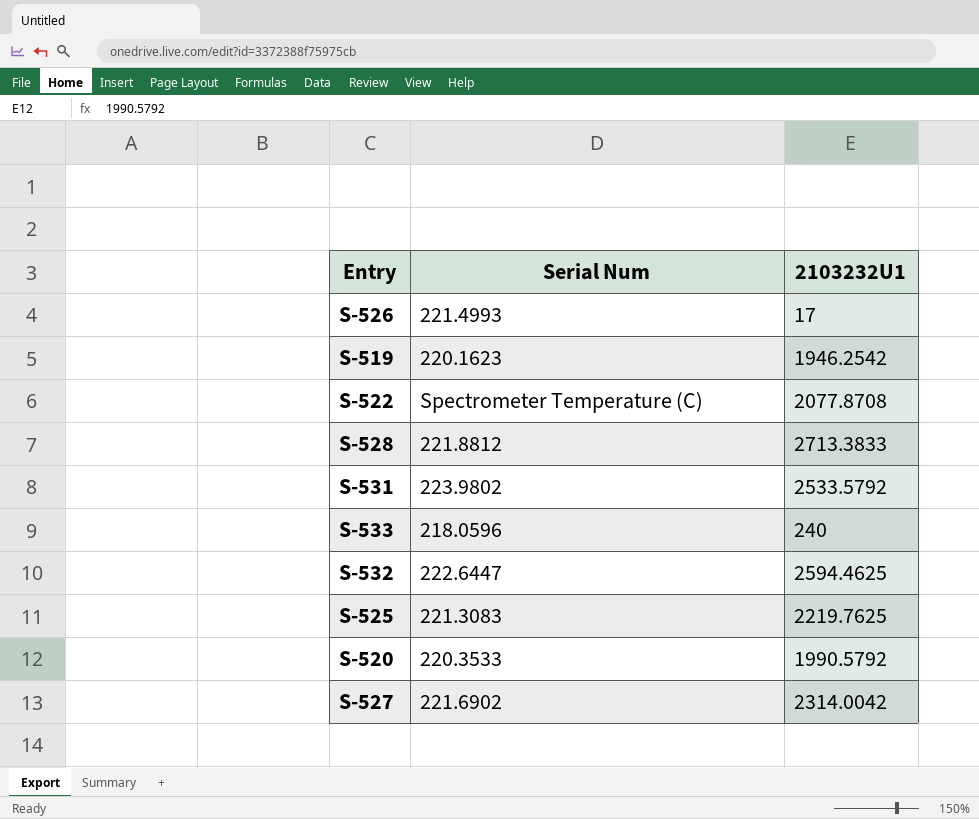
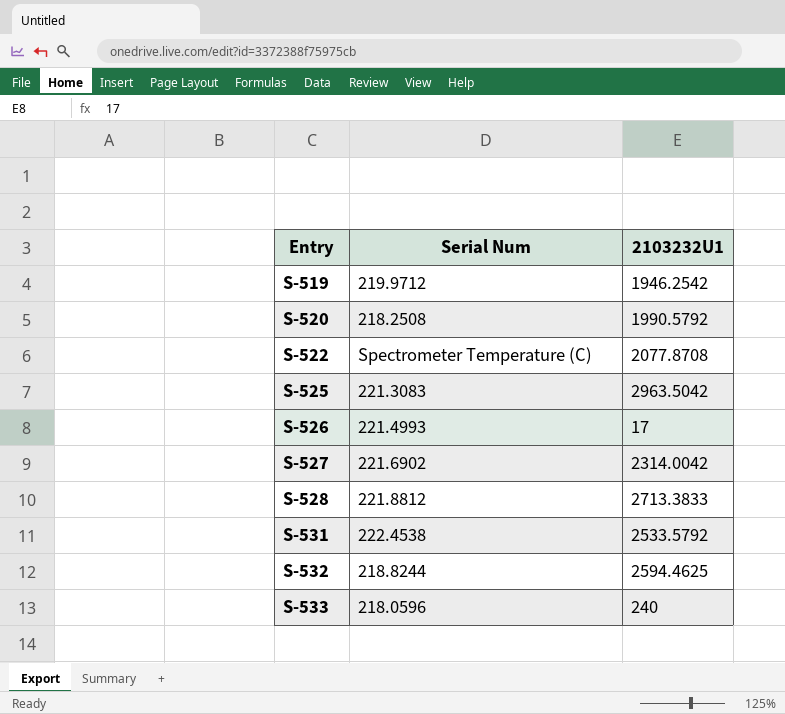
row order: none -> Entry ascending
S-519 | Serial Num: 220.1623 -> 219.9712
S-520 | Serial Num: 220.3533 -> 218.2508
S-525 | 2103232U1: 2219.7625 -> 2963.5042
S-531 | Serial Num: 223.9802 -> 222.4538
S-532 | Serial Num: 222.6447 -> 218.8244

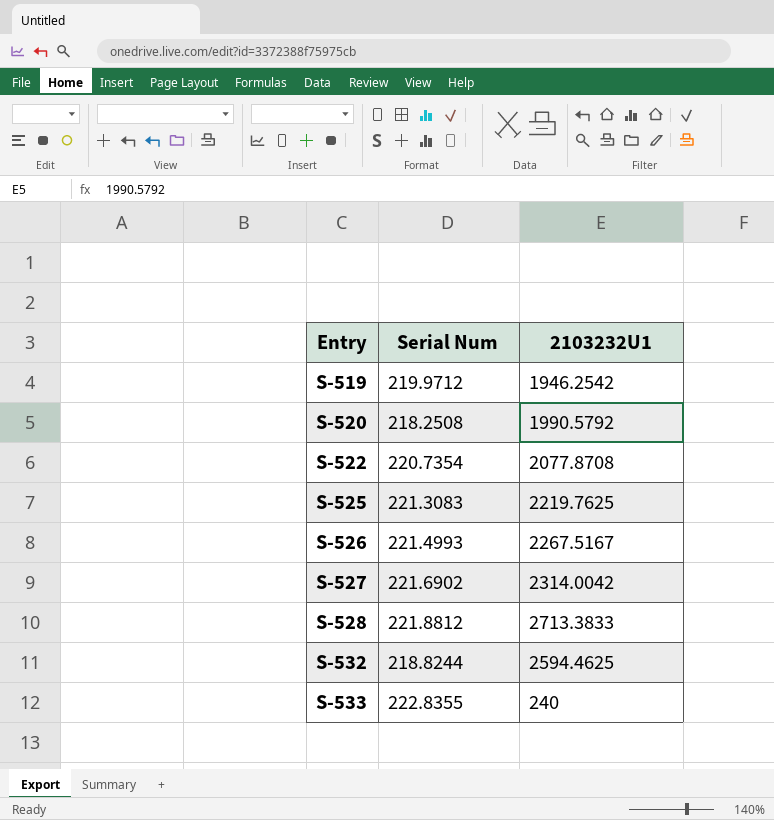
row S-531: 222.4538 | 2533.5792 -> none
S-522 | Serial Num: Spectrometer Temperature (C) -> 220.7354
S-525 | 2103232U1: 2963.5042 -> 2219.7625
S-526 | 2103232U1: 17 -> 2267.5167
S-533 | Serial Num: 218.0596 -> 222.8355

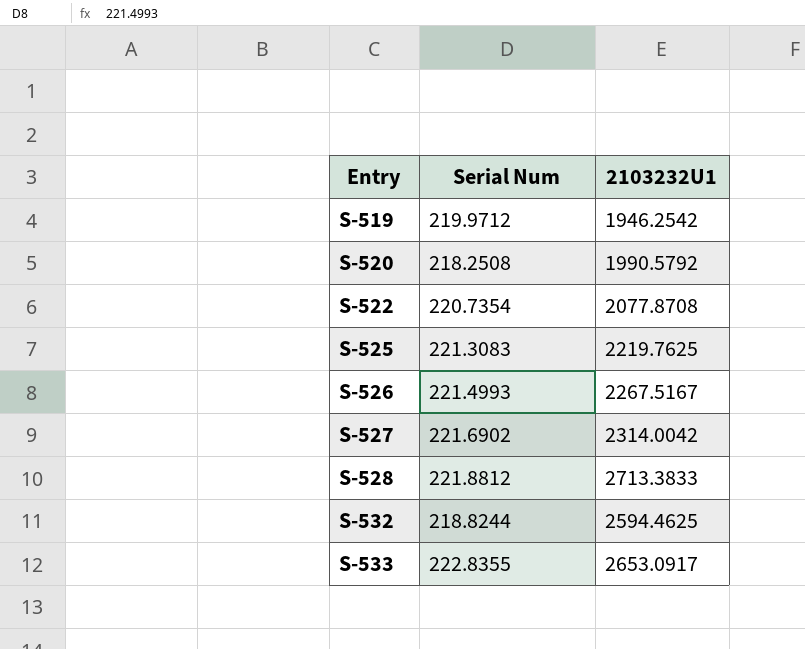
S-533 | 2103232U1: 240 -> 2653.0917

